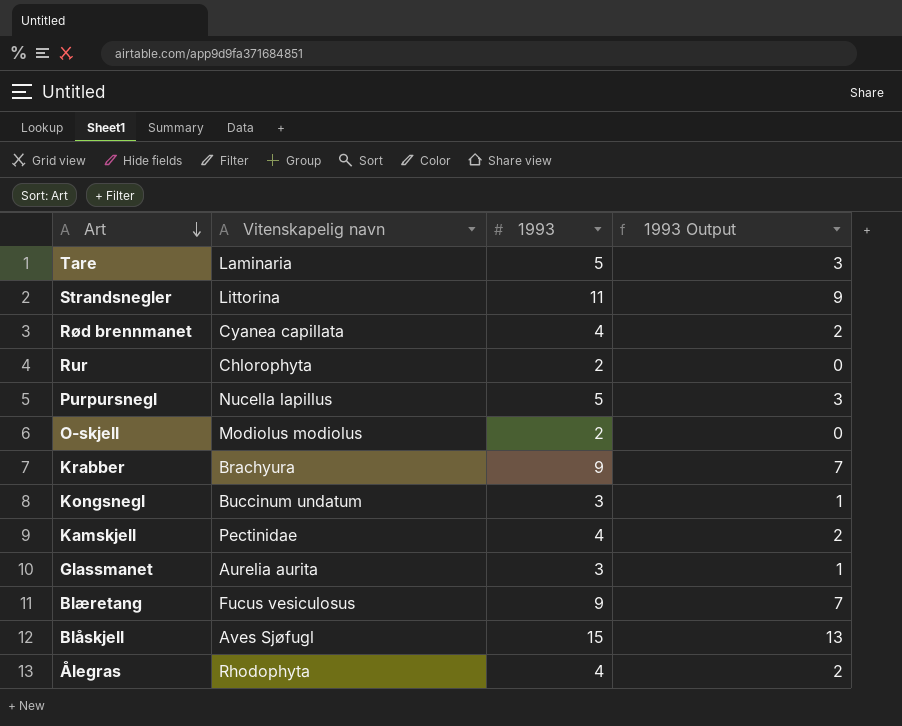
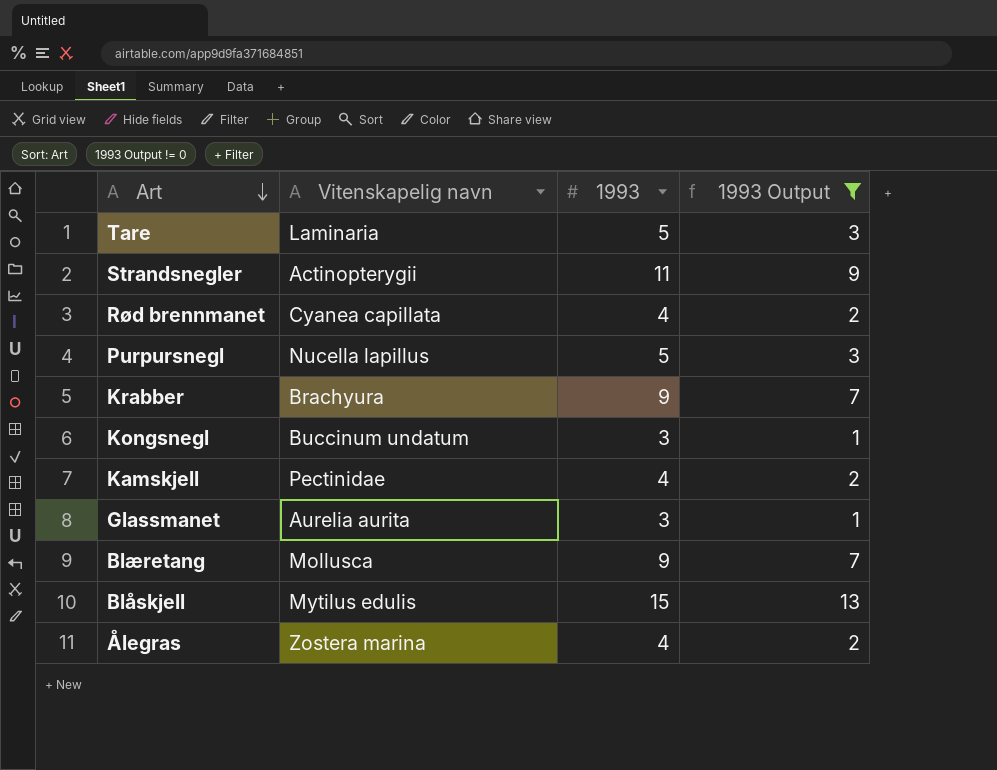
filter: none -> 1993 Output != 0
Strandsnegler | Vitenskapelig navn: Littorina -> Actinopterygii
Blæretang | Vitenskapelig navn: Fucus vesiculosus -> Mollusca
Blåskjell | Vitenskapelig navn: Aves Sjøfugl -> Mytilus edulis
Ålegras | Vitenskapelig navn: Rhodophyta -> Zostera marina

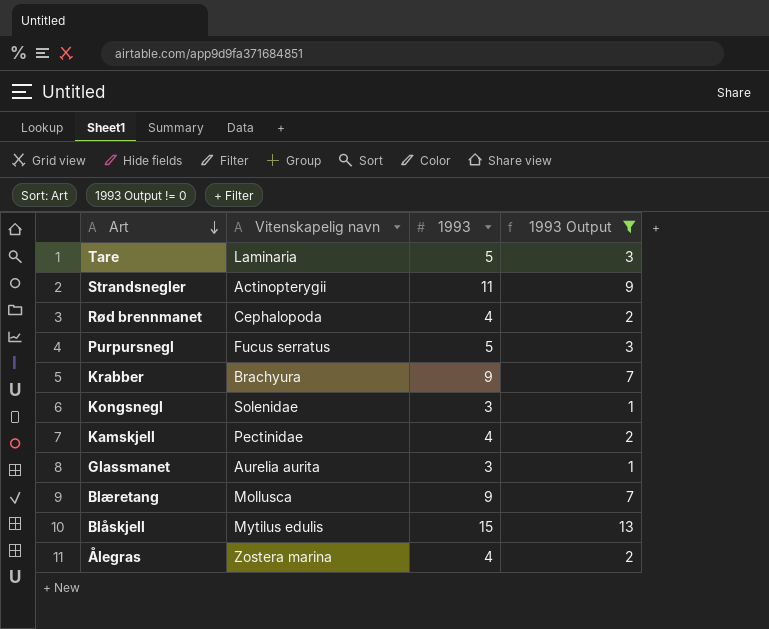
Rød brennmanet | Vitenskapelig navn: Cyanea capillata -> Cephalopoda
Purpursnegl | Vitenskapelig navn: Nucella lapillus -> Fucus serratus
Kongsnegl | Vitenskapelig navn: Buccinum undatum -> Solenidae

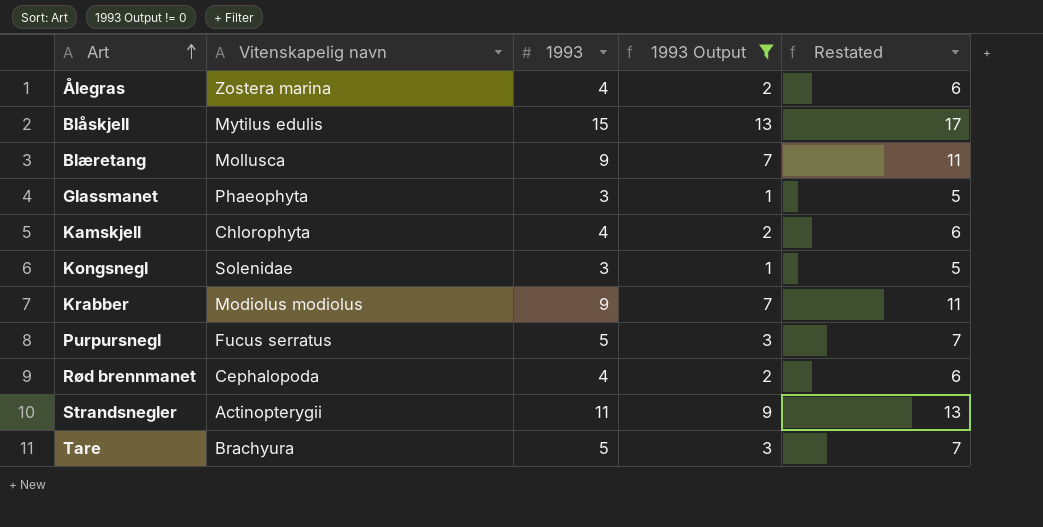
row order: Art descending -> Art ascending
column Restated | formula: none -> [1993] + 2
Glassmanet | Vitenskapelig navn: Aurelia aurita -> Phaeophyta
Kamskjell | Vitenskapelig navn: Pectinidae -> Chlorophyta
Krabber | Vitenskapelig navn: Brachyura -> Modiolus modiolus
Tare | Vitenskapelig navn: Laminaria -> Brachyura

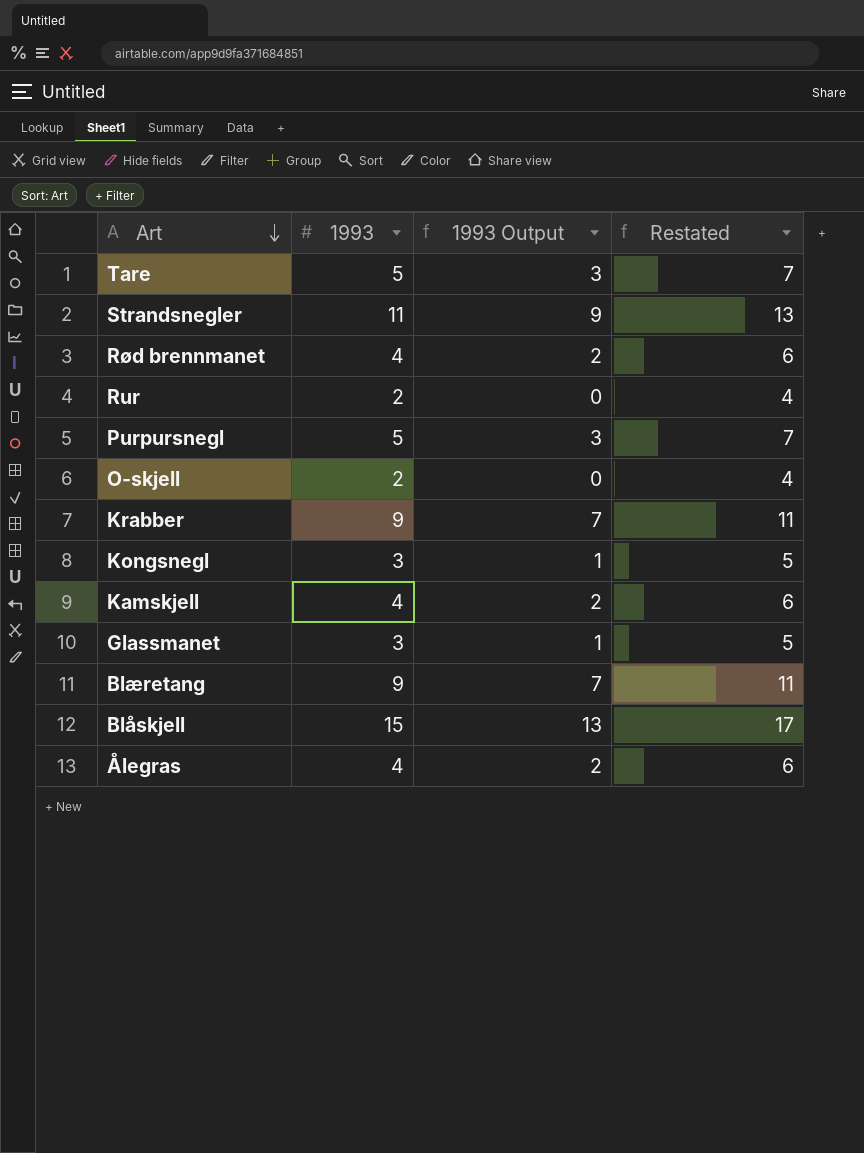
filter: 1993 Output != 0 -> none
row order: Art ascending -> Art descending
column Vitenskapelig navn | position: 2 -> none

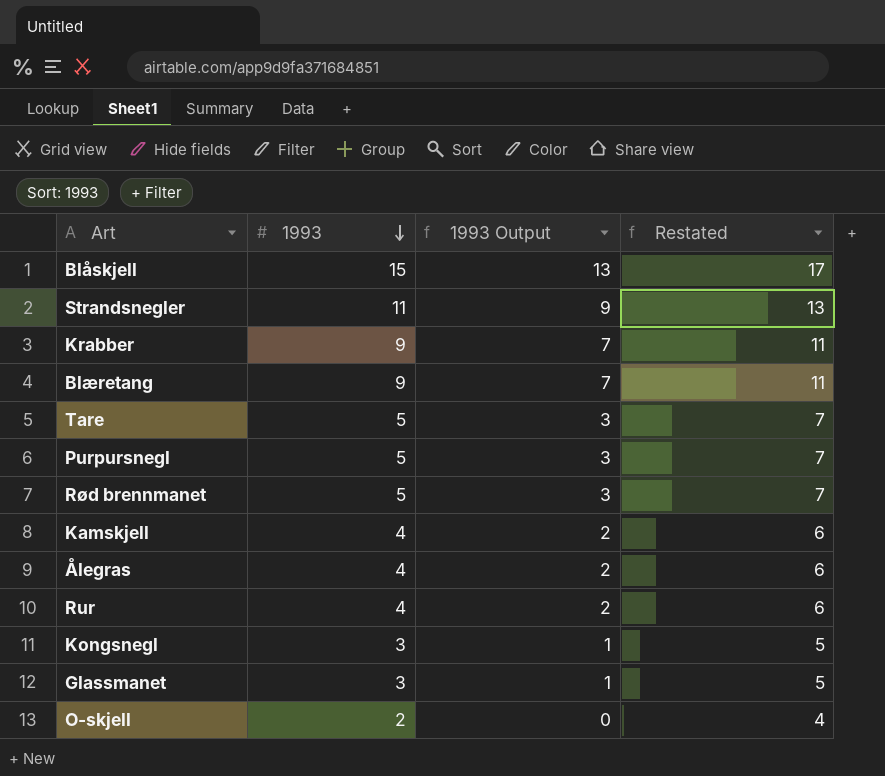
row order: Art descending -> 1993 descending
Rød brennmanet | 1993: 4 -> 5
Rød brennmanet | 1993 Output: 2 -> 3
Rød brennmanet | Restated: 6 -> 7
Rur | 1993: 2 -> 4
Rur | 1993 Output: 0 -> 2
Rur | Restated: 4 -> 6

